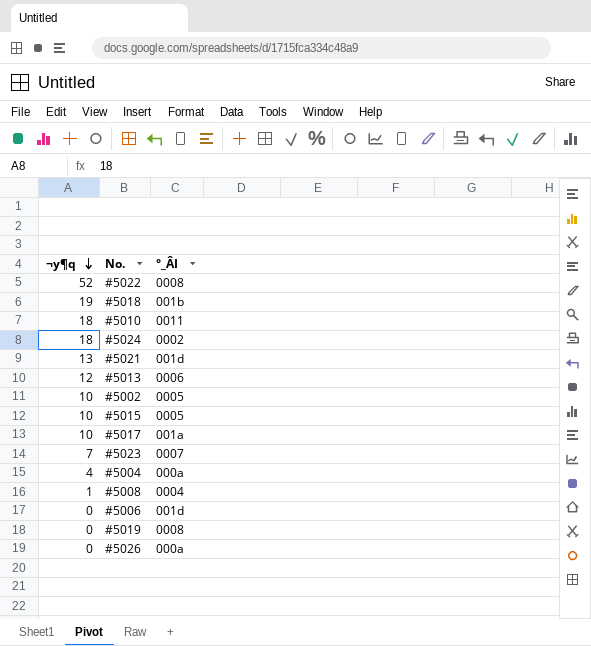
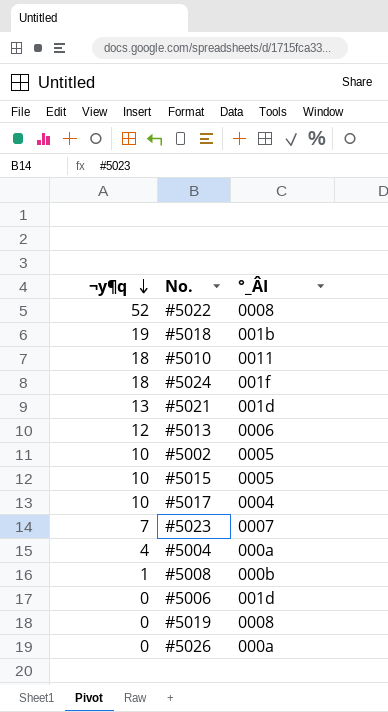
#5024 | °_ÂI: 0002 -> 001f
#5017 | °_ÂI: 001a -> 0004
#5008 | °_ÂI: 0004 -> 000b

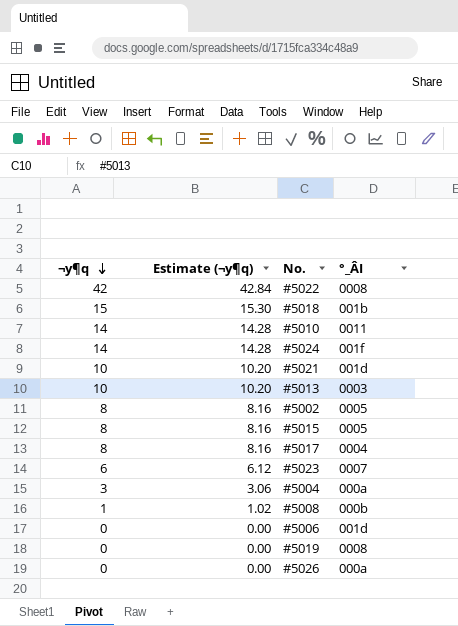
column Estimate (¬y¶q) | formula: none -> [¬y¶q] * 1.02
#5022 | ¬y¶q: 52 -> 42
#5018 | ¬y¶q: 19 -> 15
#5010 | ¬y¶q: 18 -> 14
#5024 | ¬y¶q: 18 -> 14
#5021 | ¬y¶q: 13 -> 10
#5013 | ¬y¶q: 12 -> 10
#5013 | °_ÂI: 0006 -> 0003
#5002 | ¬y¶q: 10 -> 8
#5015 | ¬y¶q: 10 -> 8
#5017 | ¬y¶q: 10 -> 8
#5023 | ¬y¶q: 7 -> 6
#5004 | ¬y¶q: 4 -> 3

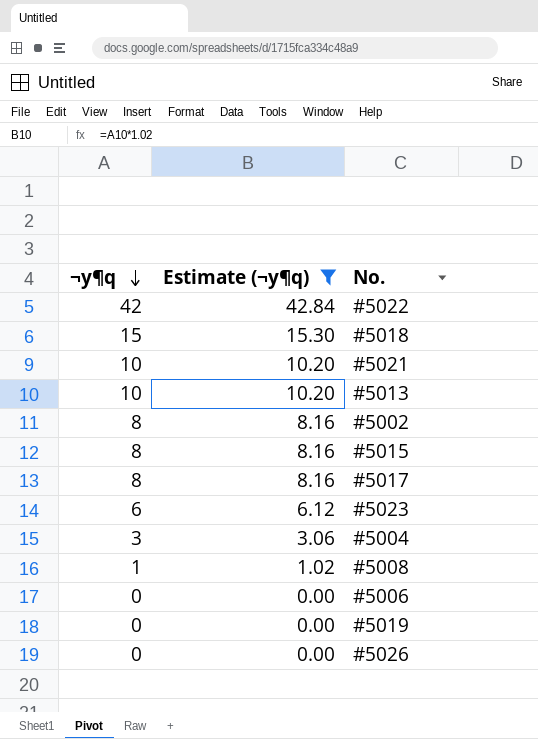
filter: none -> Estimate (¬y¶q) != 14.28
column °_ÂI | position: 4 -> none

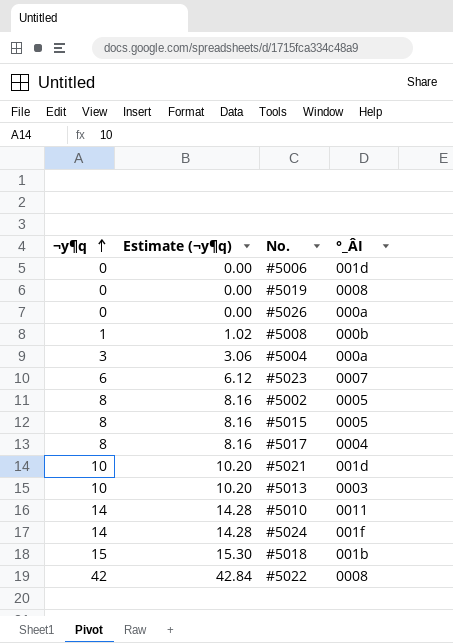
filter: Estimate (¬y¶q) != 14.28 -> none
row order: ¬y¶q descending -> ¬y¶q ascending
column °_ÂI | position: none -> 4

